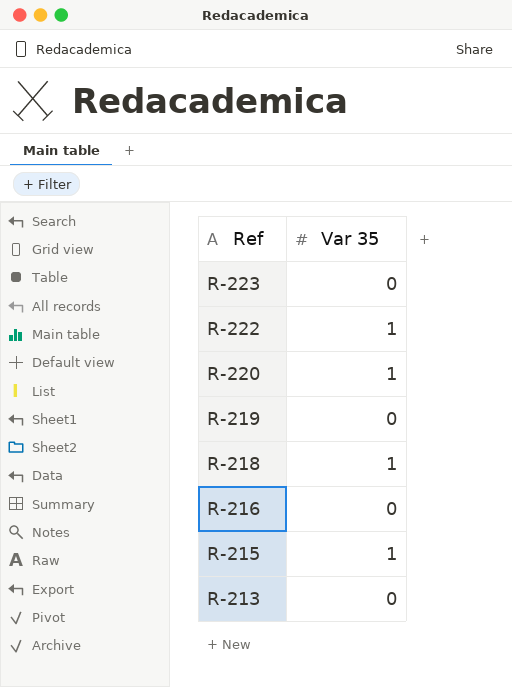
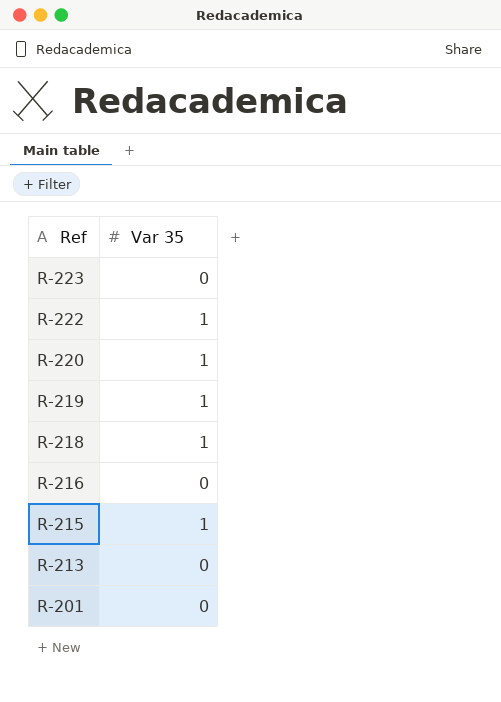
R-219 | Var 35: 0 -> 1
row R-201: none -> 0

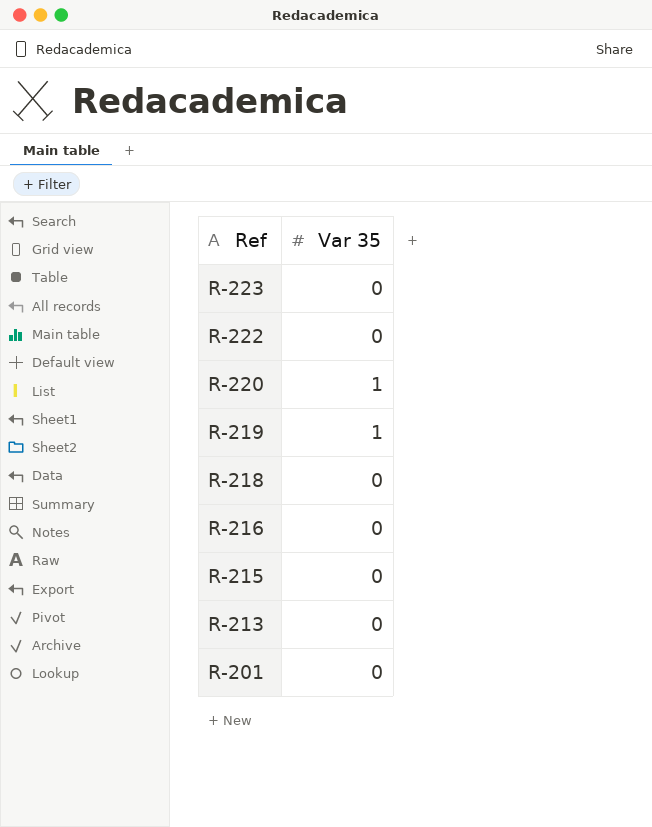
R-222 | Var 35: 1 -> 0
R-218 | Var 35: 1 -> 0
R-215 | Var 35: 1 -> 0

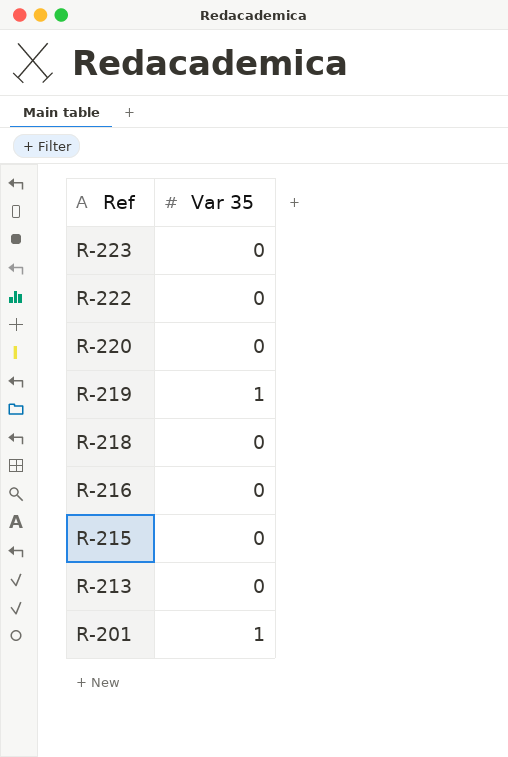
R-220 | Var 35: 1 -> 0
R-201 | Var 35: 0 -> 1

